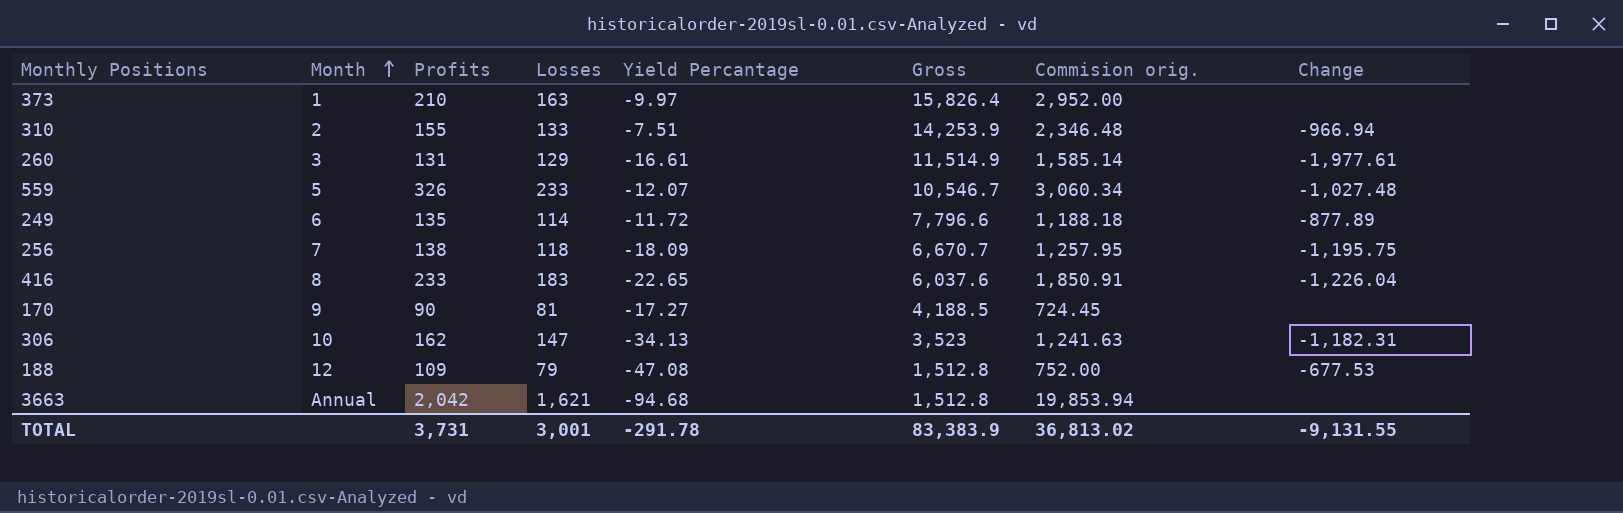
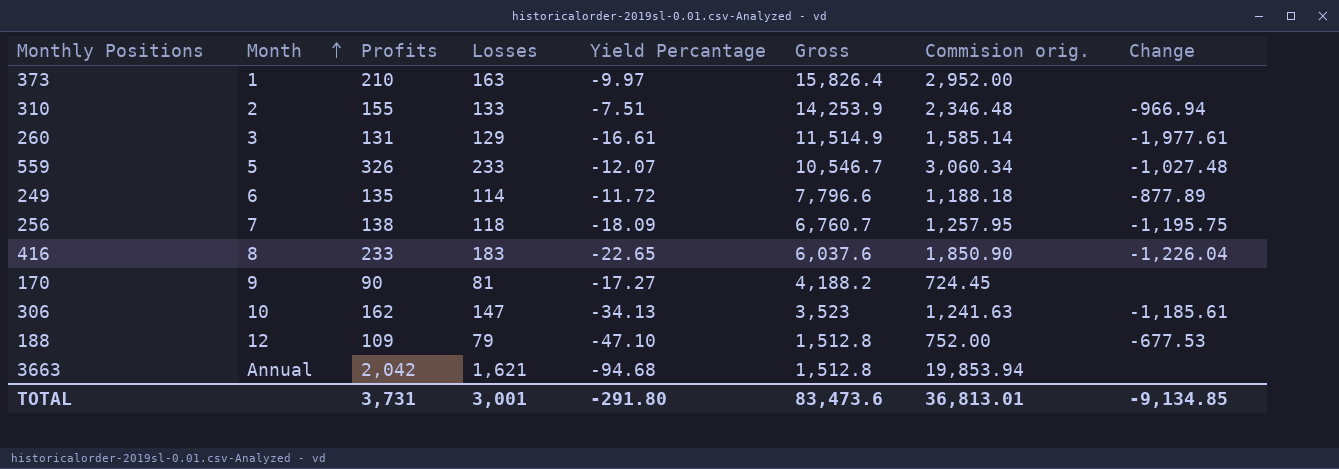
256 | Gross: 6,670.7 -> 6,760.7
416 | Commision orig.: 1,850.91 -> 1,850.90
170 | Gross: 4,188.5 -> 4,188.2
306 | Change: -1,182.31 -> -1,185.61
188 | Yield Percantage: -47.08 -> -47.10
TOTAL | Yield Percantage: -291.78 -> -291.80
TOTAL | Gross: 83,383.9 -> 83,473.6
TOTAL | Commision orig.: 36,813.02 -> 36,813.01
TOTAL | Change: -9,131.55 -> -9,134.85

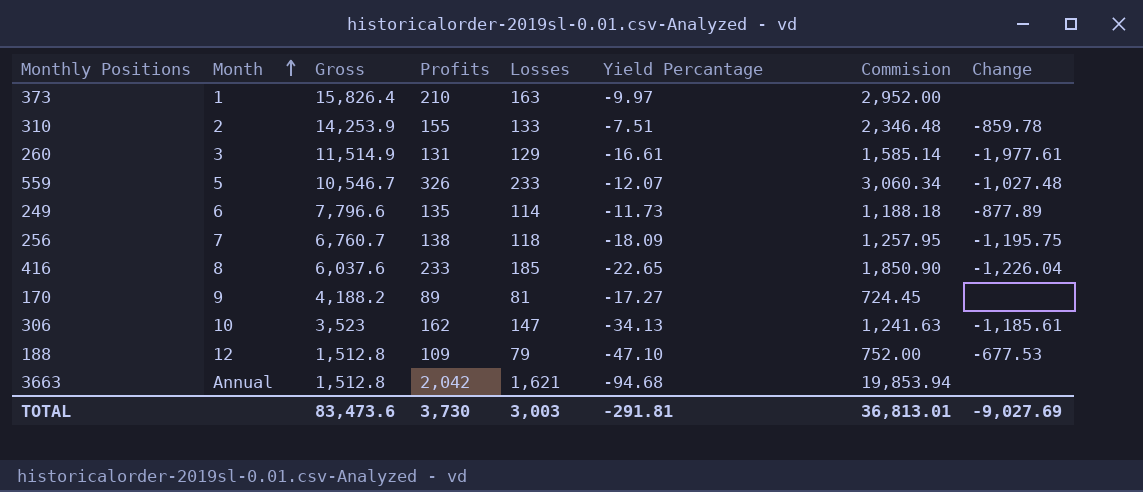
column Gross | position: 6 -> 3
column name: Commision orig. -> Commision
310 | Change: -966.94 -> -859.78
249 | Yield Percantage: -11.72 -> -11.73
416 | Losses: 183 -> 185
170 | Profits: 90 -> 89
TOTAL | Profits: 3,731 -> 3,730
TOTAL | Losses: 3,001 -> 3,003
TOTAL | Yield Percantage: -291.80 -> -291.81
TOTAL | Change: -9,134.85 -> -9,027.69

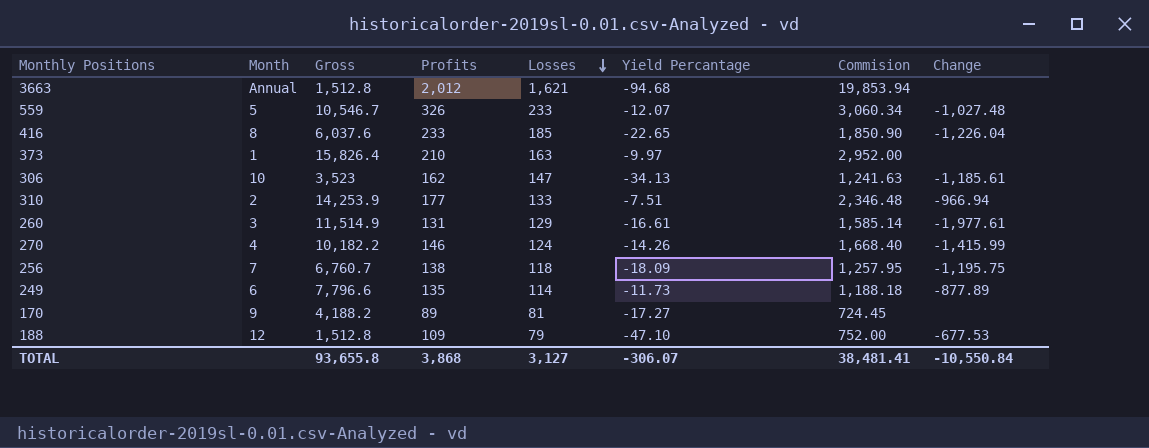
row order: Month ascending -> Losses descending
3663 | Profits: 2,042 -> 2,012
310 | Profits: 155 -> 177
310 | Change: -859.78 -> -966.94
row 270: none -> 4 | 10,182.2 | 146 | 124 | -14.26 | 1,668.40 | -1,415.99
TOTAL | Gross: 83,473.6 -> 93,655.8
TOTAL | Profits: 3,730 -> 3,868
TOTAL | Losses: 3,003 -> 3,127
TOTAL | Yield Percantage: -291.81 -> -306.07
TOTAL | Commision: 36,813.01 -> 38,481.41
TOTAL | Change: -9,027.69 -> -10,550.84

